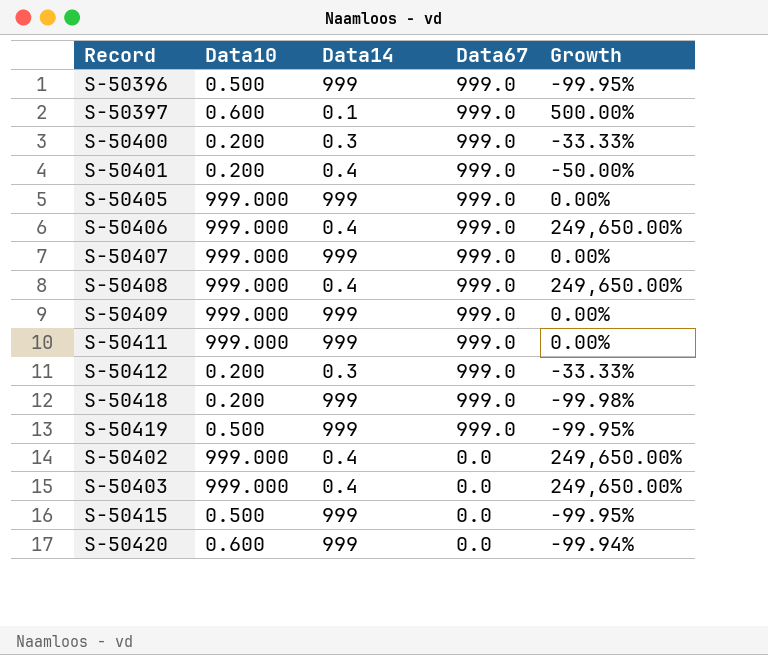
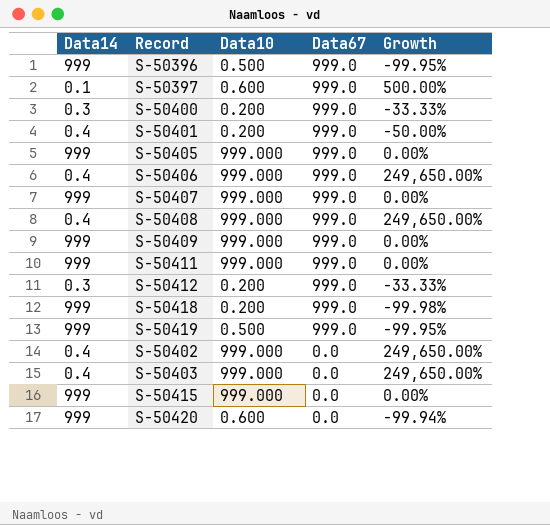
column Data14 | position: 3 -> 1
S-50415 | Data10: 0.500 -> 999.000
S-50415 | Growth: -99.95% -> 0.00%

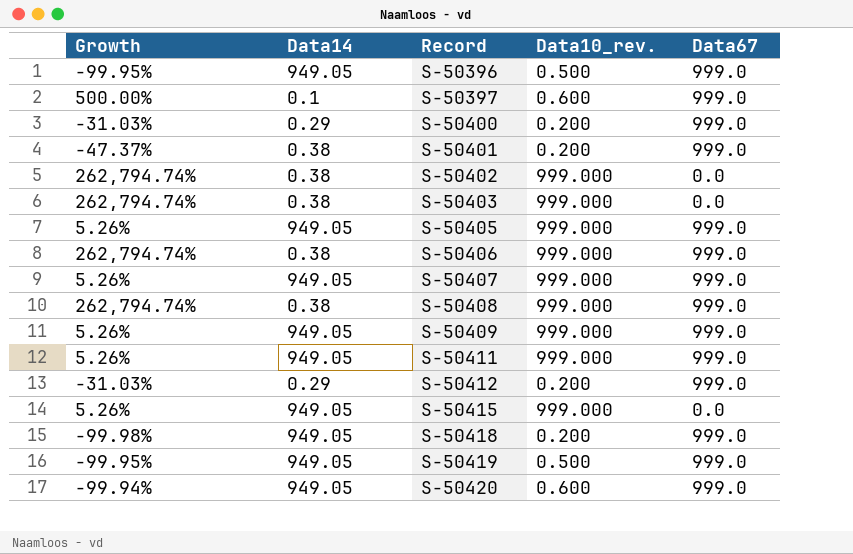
row order: Data67 descending -> Record ascending
column Growth | position: 5 -> 1
column name: Data10 -> Data10_rev.
S-50396 | Data14: 999 -> 949.05
S-50400 | Growth: -33.33% -> -31.03%
S-50400 | Data14: 0.3 -> 0.29
S-50401 | Growth: -50.00% -> -47.37%
S-50401 | Data14: 0.4 -> 0.38
S-50402 | Growth: 249,650.00% -> 262,794.74%
S-50402 | Data14: 0.4 -> 0.38
S-50403 | Growth: 249,650.00% -> 262,794.74%
S-50403 | Data14: 0.4 -> 0.38
S-50405 | Growth: 0.00% -> 5.26%
S-50405 | Data14: 999 -> 949.05
S-50406 | Growth: 249,650.00% -> 262,794.74%
S-50406 | Data14: 0.4 -> 0.38
S-50407 | Growth: 0.00% -> 5.26%
S-50407 | Data14: 999 -> 949.05
S-50408 | Growth: 249,650.00% -> 262,794.74%
S-50408 | Data14: 0.4 -> 0.38
S-50409 | Growth: 0.00% -> 5.26%
S-50409 | Data14: 999 -> 949.05
S-50411 | Growth: 0.00% -> 5.26%
S-50411 | Data14: 999 -> 949.05
S-50412 | Growth: -33.33% -> -31.03%
S-50412 | Data14: 0.3 -> 0.29
S-50415 | Growth: 0.00% -> 5.26%
S-50415 | Data14: 999 -> 949.05
S-50418 | Data14: 999 -> 949.05
S-50419 | Data14: 999 -> 949.05
S-50420 | Data14: 999 -> 949.05
S-50420 | Data67: 0.0 -> 999.0

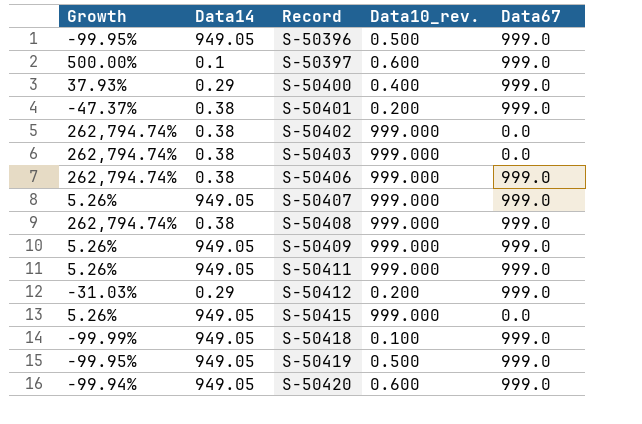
row S-50405: 5.26% | 949.05 | 999.000 | 999.0 -> none
S-50400 | Growth: -31.03% -> 37.93%
S-50400 | Data10_rev.: 0.200 -> 0.400
S-50418 | Growth: -99.98% -> -99.99%
S-50418 | Data10_rev.: 0.200 -> 0.100

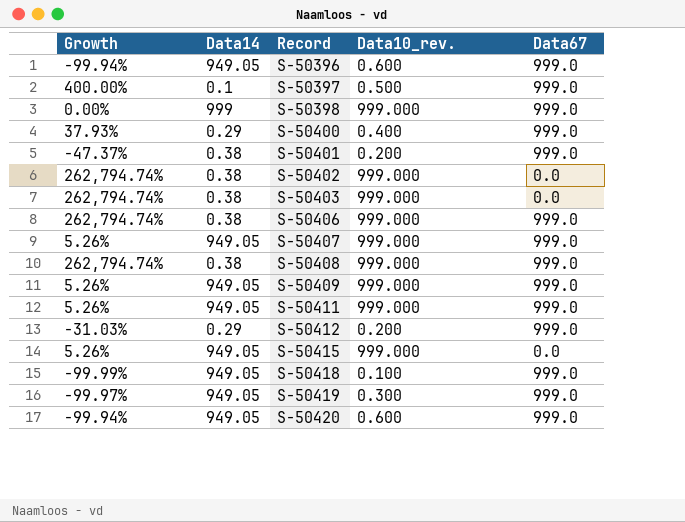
S-50396 | Growth: -99.95% -> -99.94%
S-50396 | Data10_rev.: 0.500 -> 0.600
S-50397 | Growth: 500.00% -> 400.00%
S-50397 | Data10_rev.: 0.600 -> 0.500
row S-50398: none -> 0.00% | 999 | 999.000 | 999.0
S-50419 | Growth: -99.95% -> -99.97%
S-50419 | Data10_rev.: 0.500 -> 0.300

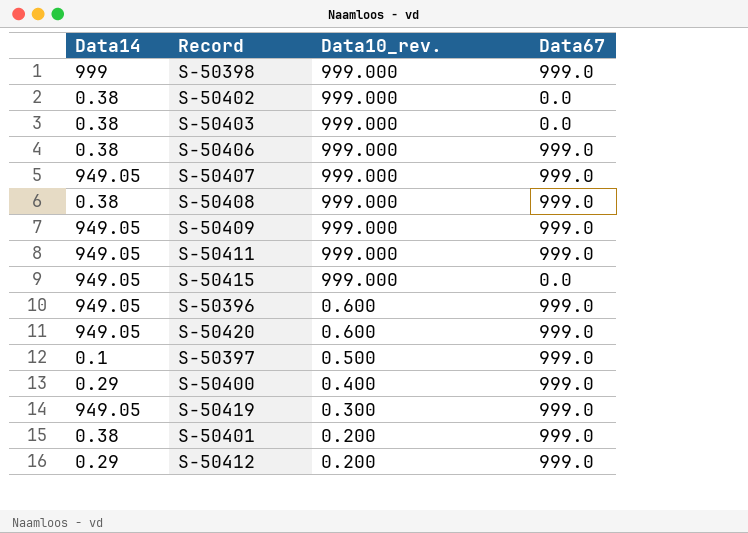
row order: Record ascending -> Data10_rev. descending
column Growth | formula: ([Data10_rev.] - [Data14]) / [Data14] -> none
row S-50418: -99.99% | 949.05 | 0.100 | 999.0 -> none

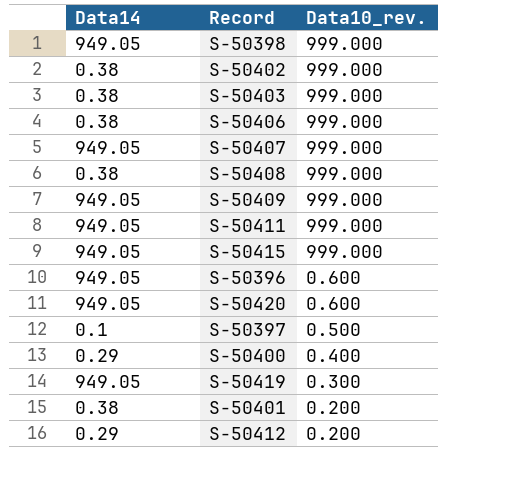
column Data67 | position: 4 -> none
S-50398 | Data14: 999 -> 949.05

